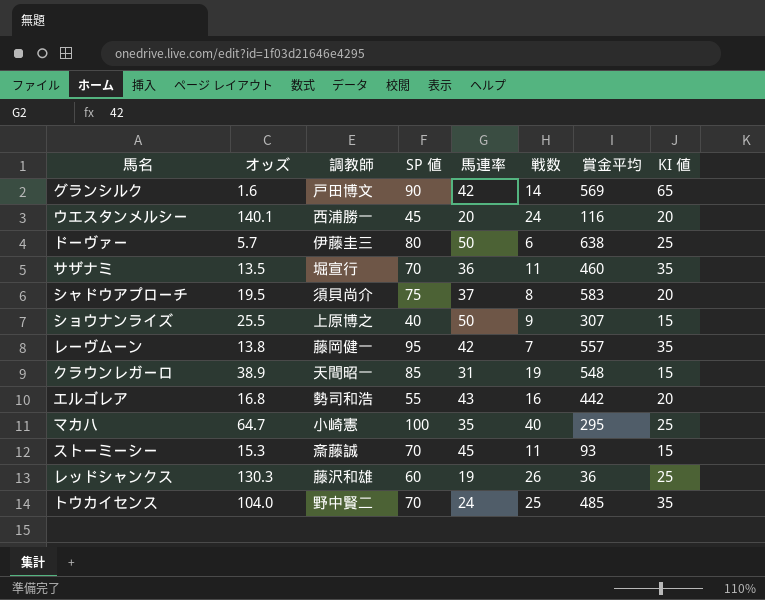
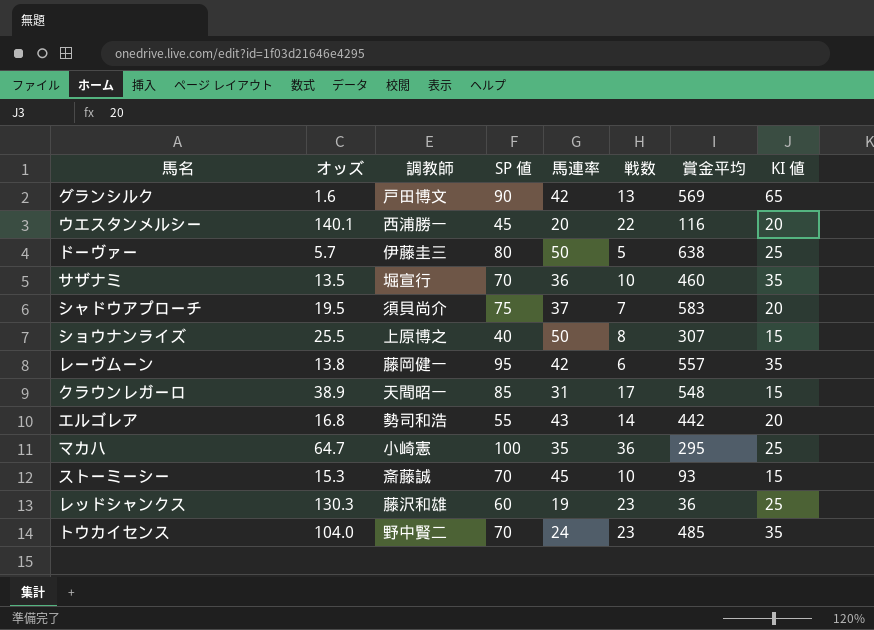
グランシルク | 戦数: 14 -> 13
ウエスタンメルシー | 戦数: 24 -> 22
ドーヴァー | 戦数: 6 -> 5
サザナミ | 戦数: 11 -> 10
シャドウアプローチ | 戦数: 8 -> 7
ショウナンライズ | 戦数: 9 -> 8
レーヴムーン | 戦数: 7 -> 6
クラウンレガーロ | 戦数: 19 -> 17
エルゴレア | 戦数: 16 -> 14
マカハ | 戦数: 40 -> 36
ストーミーシー | 戦数: 11 -> 10
レッドシャンクス | 戦数: 26 -> 23
トウカイセンス | 戦数: 25 -> 23

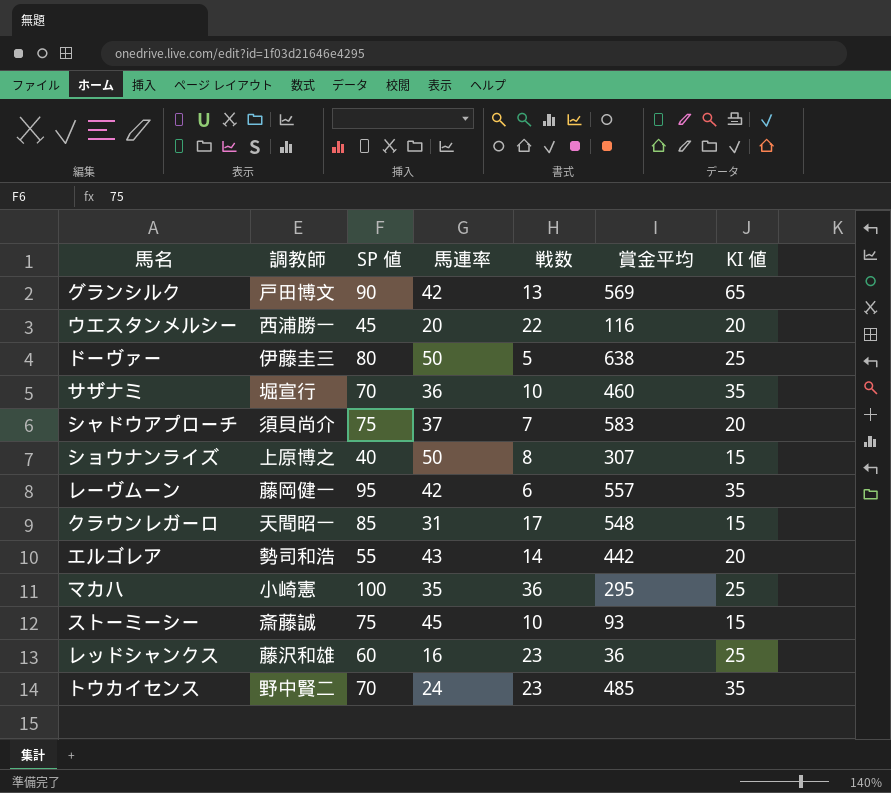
column オッズ | position: 2 -> none
ストーミーシー | SP 値: 70 -> 75
レッドシャンクス | 馬連率: 19 -> 16

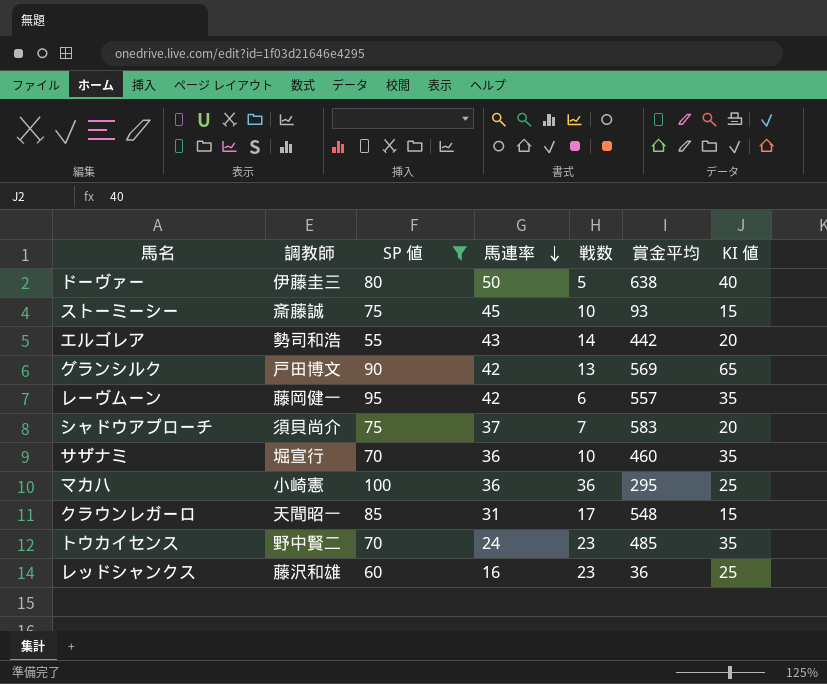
filter: none -> SP 値 >= 55
row order: none -> 馬連率 descending
ドーヴァー | KI 値: 25 -> 40
マカハ | 馬連率: 35 -> 36

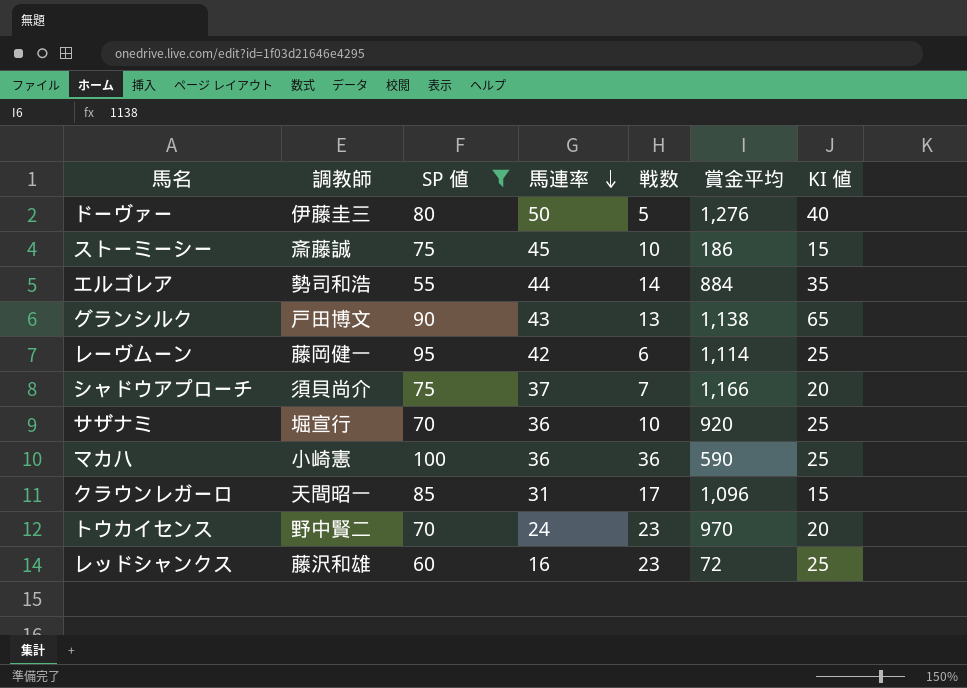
ドーヴァー | 賞金平均: 638 -> 1,276
ストーミーシー | 賞金平均: 93 -> 186
エルゴレア | 馬連率: 43 -> 44
エルゴレア | 賞金平均: 442 -> 884
エルゴレア | KI 値: 20 -> 35
グランシルク | 馬連率: 42 -> 43
グランシルク | 賞金平均: 569 -> 1,138
レーヴムーン | 賞金平均: 557 -> 1,114
レーヴムーン | KI 値: 35 -> 25
シャドウアプローチ | 賞金平均: 583 -> 1,166
サザナミ | 賞金平均: 460 -> 920
サザナミ | KI 値: 35 -> 25
マカハ | 賞金平均: 295 -> 590
クラウンレガーロ | 賞金平均: 548 -> 1,096
トウカイセンス | 賞金平均: 485 -> 970
トウカイセンス | KI 値: 35 -> 20
レッドシャンクス | 賞金平均: 36 -> 72

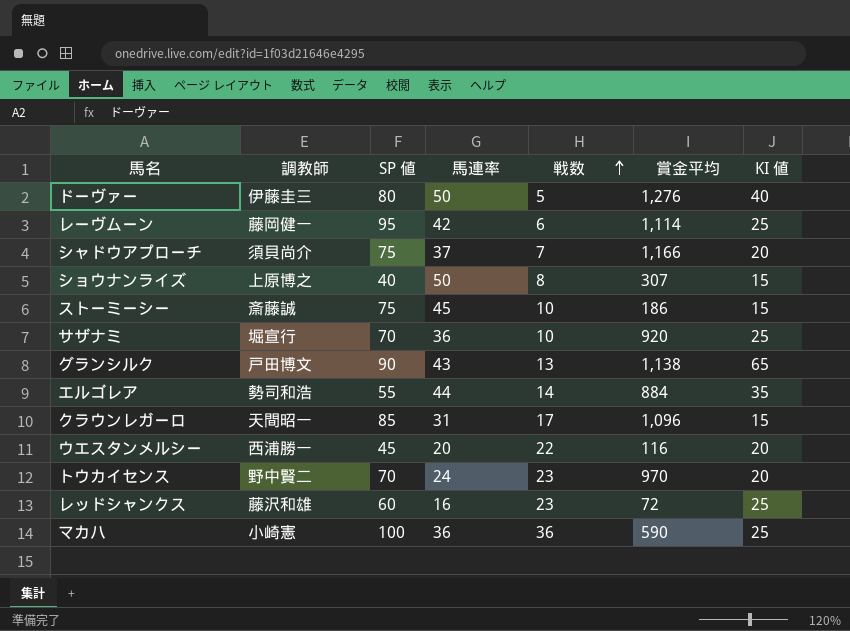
filter: SP 値 >= 55 -> none
row order: 馬連率 descending -> 戦数 ascending

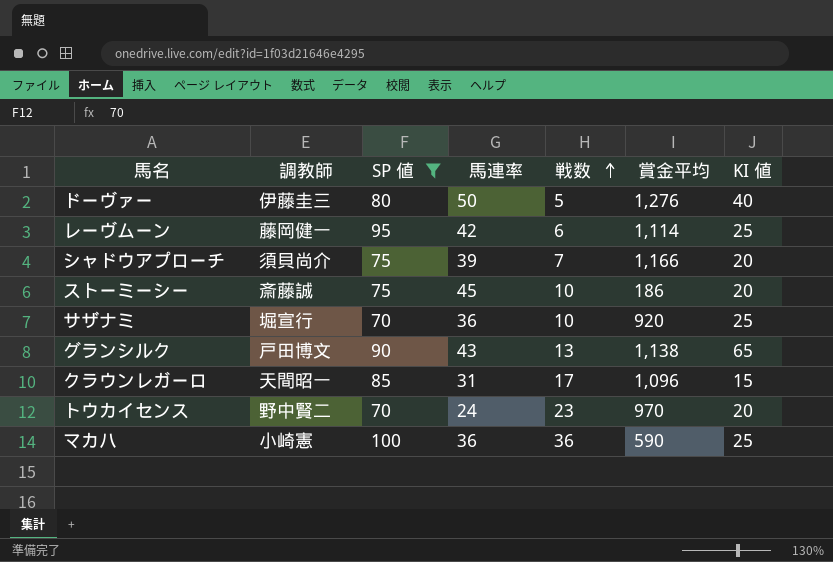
filter: none -> SP 値 >= 70
シャドウアプローチ | 馬連率: 37 -> 39
ストーミーシー | KI 値: 15 -> 20

